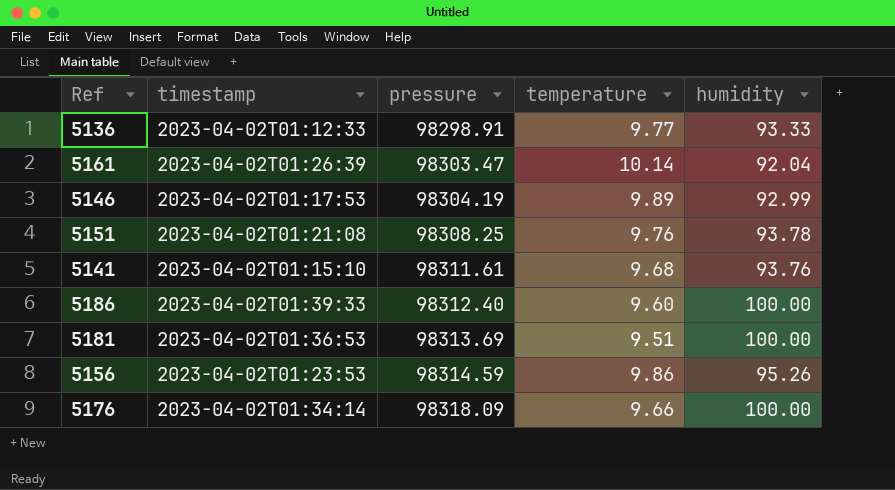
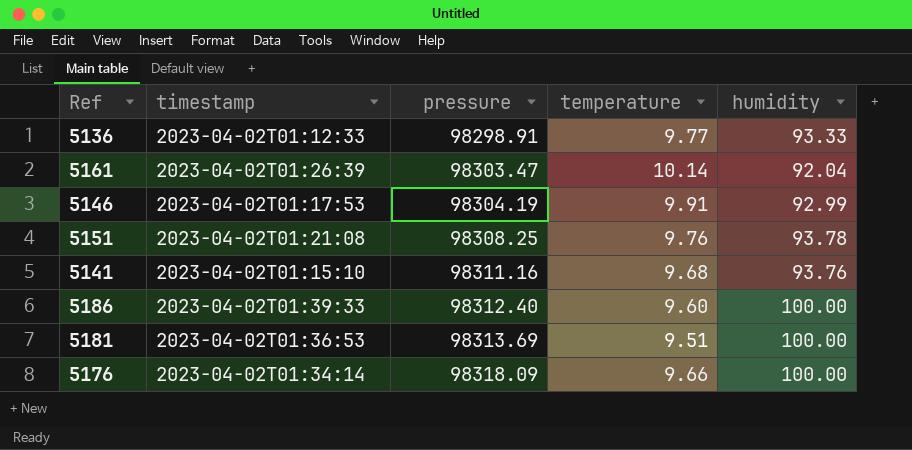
row 5156: 2023-04-02T01:23:53 | 98314.59 | 9.86 | 95.26 -> none
5146 | temperature: 9.89 -> 9.91
5141 | pressure: 98311.61 -> 98311.16

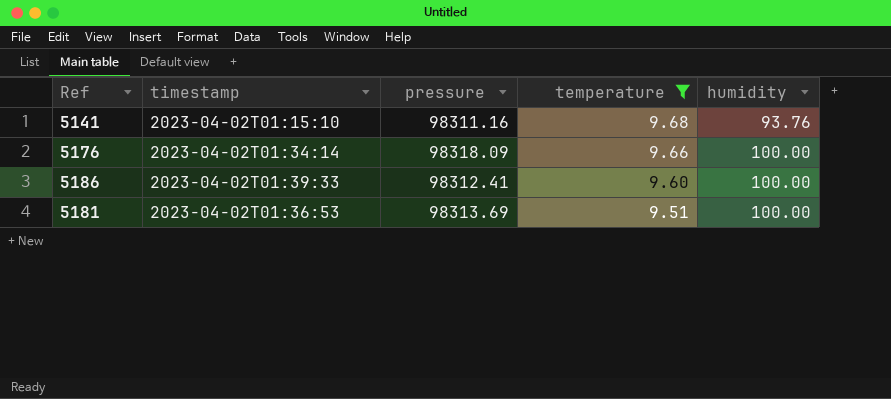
filter: none -> temperature <= 9.68
row order: pressure ascending -> temperature descending
5186 | pressure: 98312.40 -> 98312.41

